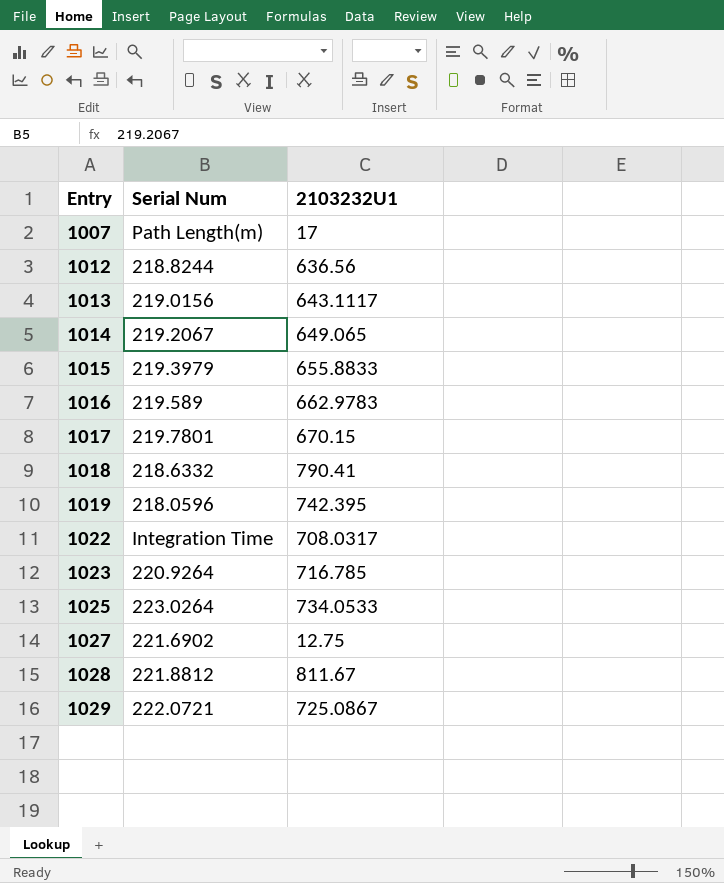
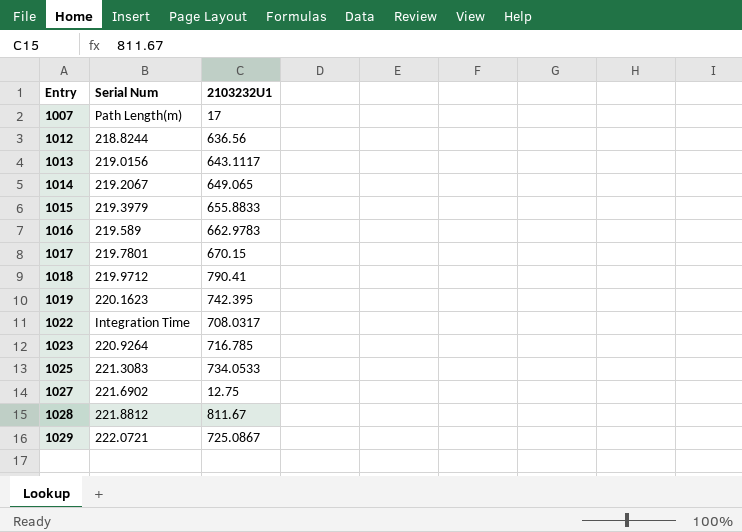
1018 | Serial Num: 218.6332 -> 219.9712
1019 | Serial Num: 218.0596 -> 220.1623
1025 | Serial Num: 223.0264 -> 221.3083

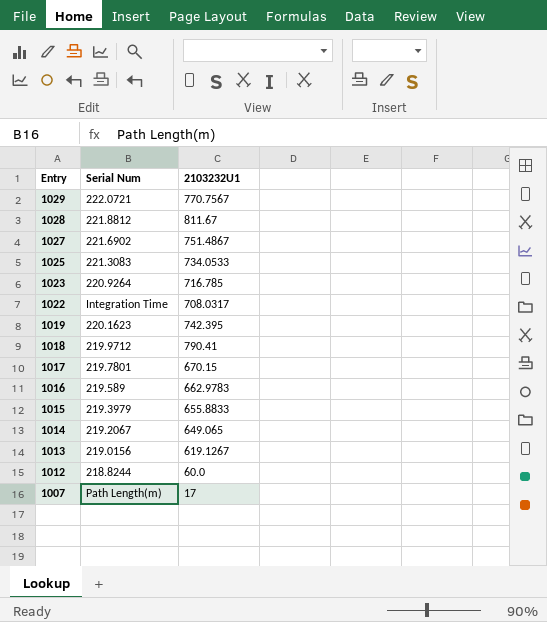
row order: Entry ascending -> Entry descending
1029 | 2103232U1: 725.0867 -> 770.7567
1027 | 2103232U1: 12.75 -> 751.4867
1013 | 2103232U1: 643.1117 -> 619.1267
1012 | 2103232U1: 636.56 -> 60.0

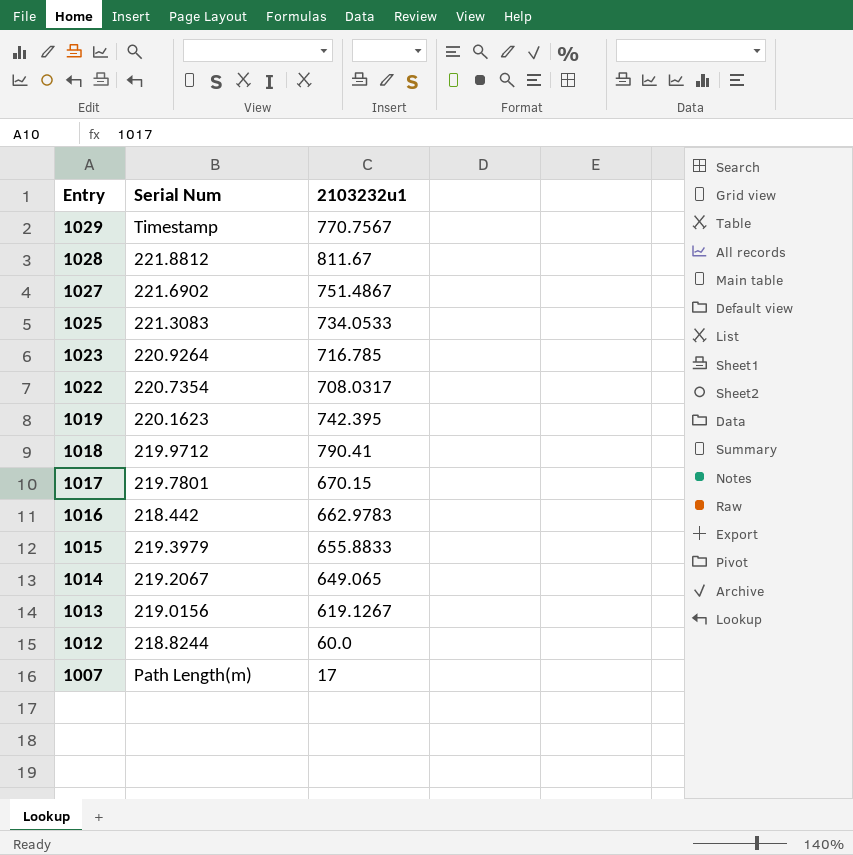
column name: 2103232U1 -> 2103232u1
1029 | Serial Num: 222.0721 -> Timestamp
1022 | Serial Num: Integration Time -> 220.7354
1016 | Serial Num: 219.589 -> 218.442

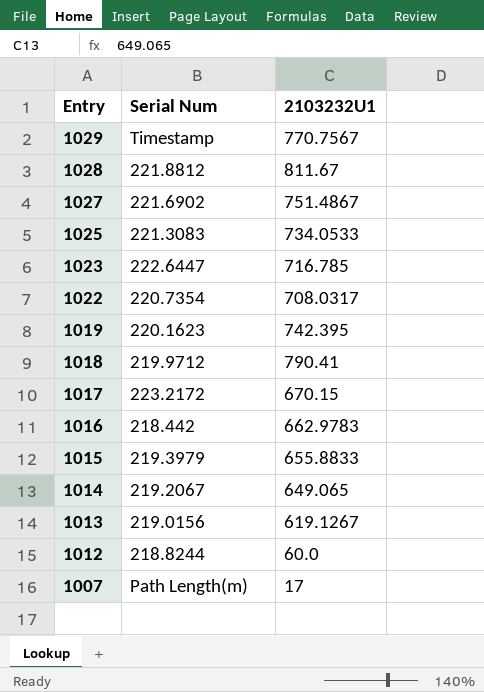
column name: 2103232u1 -> 2103232U1
1023 | Serial Num: 220.9264 -> 222.6447
1017 | Serial Num: 219.7801 -> 223.2172

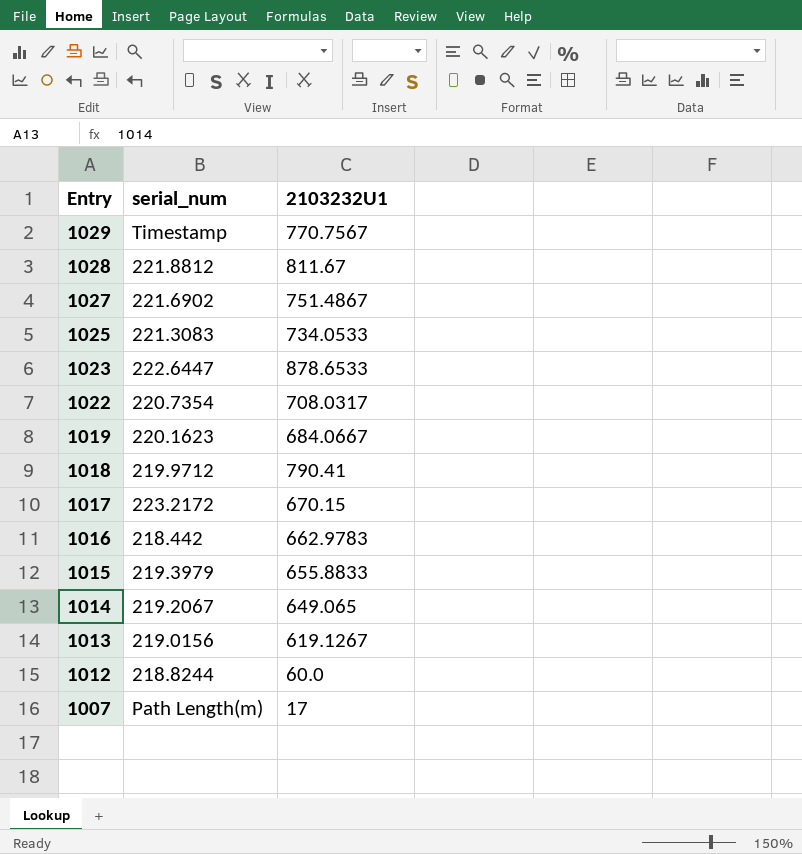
column name: Serial Num -> serial_num
1023 | 2103232U1: 716.785 -> 878.6533
1019 | 2103232U1: 742.395 -> 684.0667

